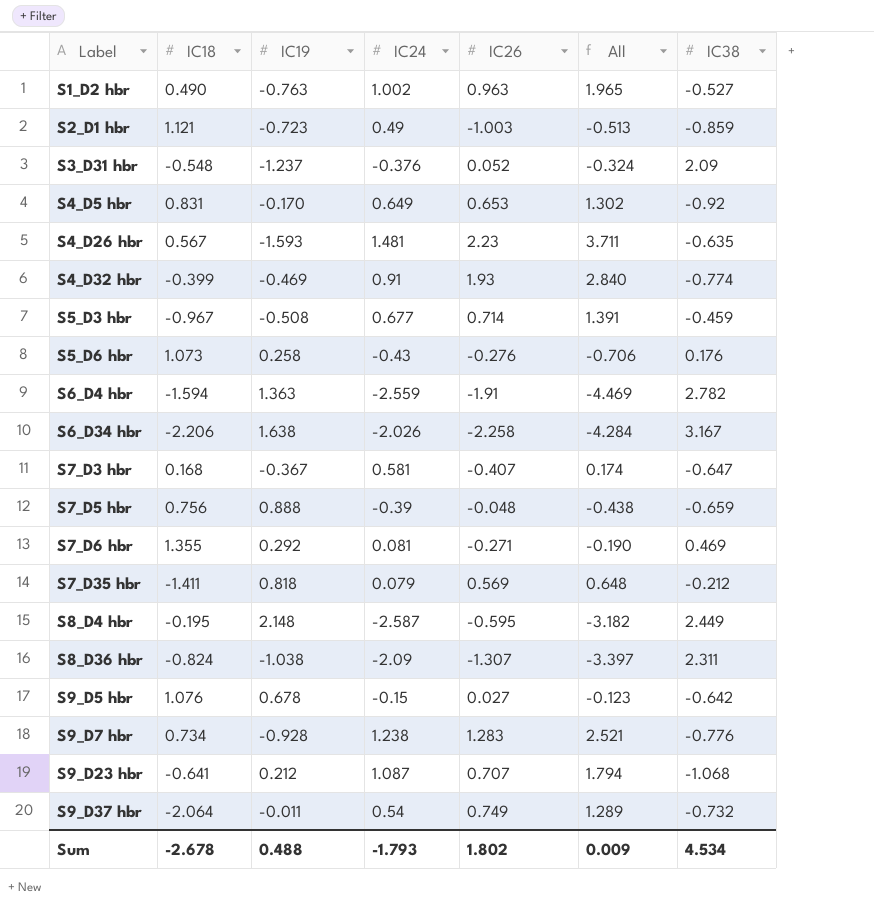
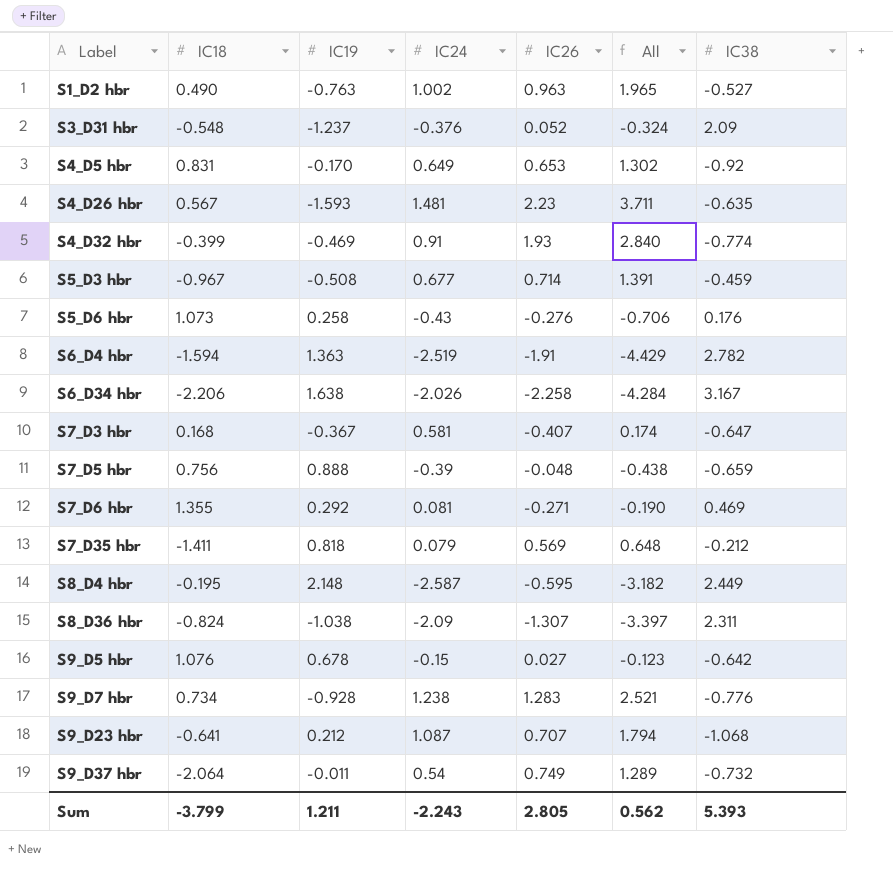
row S2_D1 hbr: 1.121 | -0.723 | 0.49 | -1.003 | -0.513 | -0.859 -> none
S6_D4 hbr | IC24: -2.559 -> -2.519
S6_D4 hbr | All: -4.469 -> -4.429
Sum | IC18: -2.678 -> -3.799
Sum | IC19: 0.488 -> 1.211
Sum | IC24: -1.793 -> -2.243
Sum | IC26: 1.802 -> 2.805
Sum | All: 0.009 -> 0.562
Sum | IC38: 4.534 -> 5.393

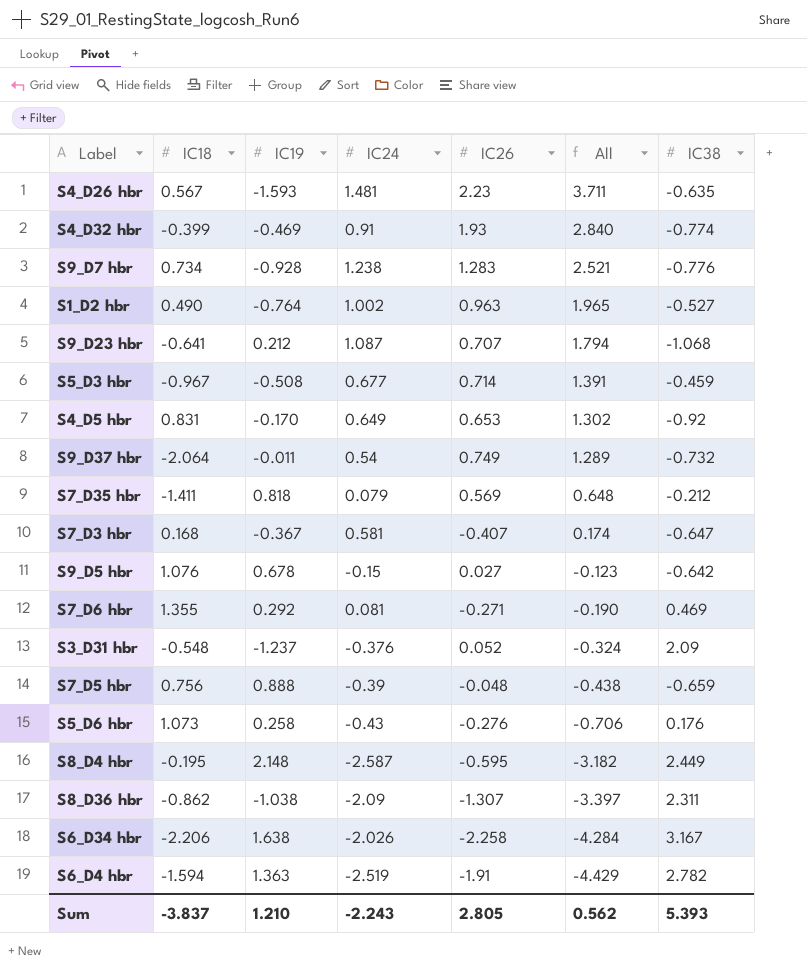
row order: Label ascending -> All descending
S1_D2 hbr | IC19: -0.763 -> -0.764
S8_D36 hbr | IC18: -0.824 -> -0.862
Sum | IC18: -3.799 -> -3.837
Sum | IC19: 1.211 -> 1.210

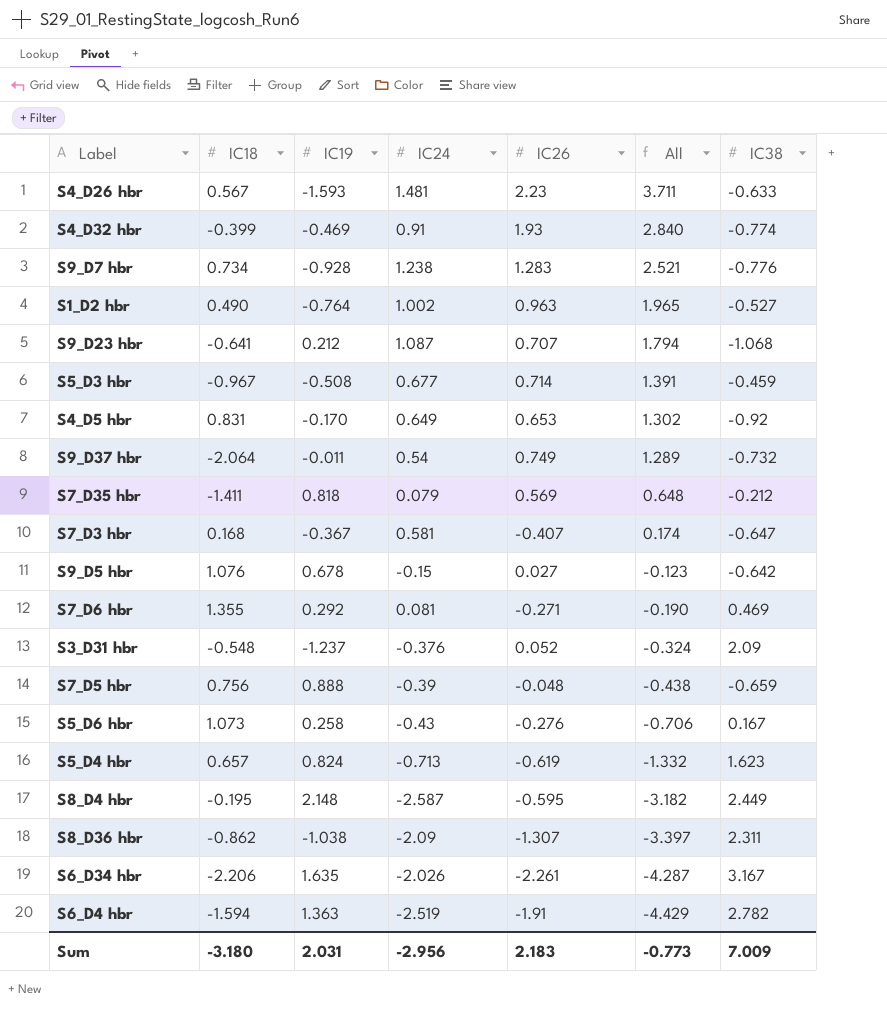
S4_D26 hbr | IC38: -0.635 -> -0.633
S5_D6 hbr | IC38: 0.176 -> 0.167
row S5_D4 hbr: none -> 0.657 | 0.824 | -0.713 | -0.619 | -1.332 | 1.623
S6_D34 hbr | IC19: 1.638 -> 1.635
S6_D34 hbr | IC26: -2.258 -> -2.261
S6_D34 hbr | All: -4.284 -> -4.287
Sum | IC18: -3.837 -> -3.180
Sum | IC19: 1.210 -> 2.031
Sum | IC24: -2.243 -> -2.956
Sum | IC26: 2.805 -> 2.183
Sum | All: 0.562 -> -0.773
Sum | IC38: 5.393 -> 7.009

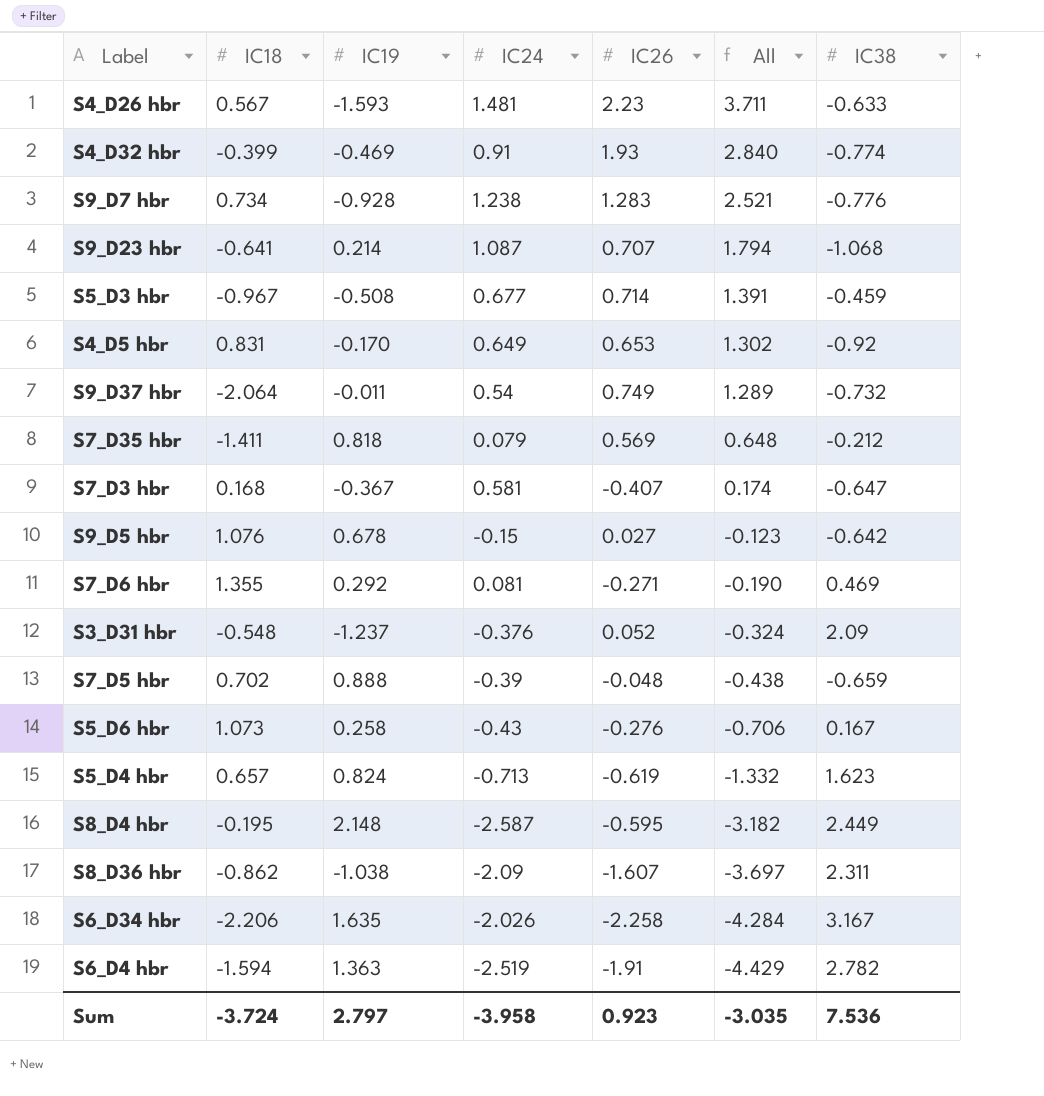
row S1_D2 hbr: 0.490 | -0.764 | 1.002 | 0.963 | 1.965 | -0.527 -> none
S9_D23 hbr | IC19: 0.212 -> 0.214
S7_D5 hbr | IC18: 0.756 -> 0.702
S8_D36 hbr | IC26: -1.307 -> -1.607
S8_D36 hbr | All: -3.397 -> -3.697
S6_D34 hbr | IC26: -2.261 -> -2.258
S6_D34 hbr | All: -4.287 -> -4.284
Sum | IC18: -3.180 -> -3.724
Sum | IC19: 2.031 -> 2.797
Sum | IC24: -2.956 -> -3.958
Sum | IC26: 2.183 -> 0.923
Sum | All: -0.773 -> -3.035
Sum | IC38: 7.009 -> 7.536

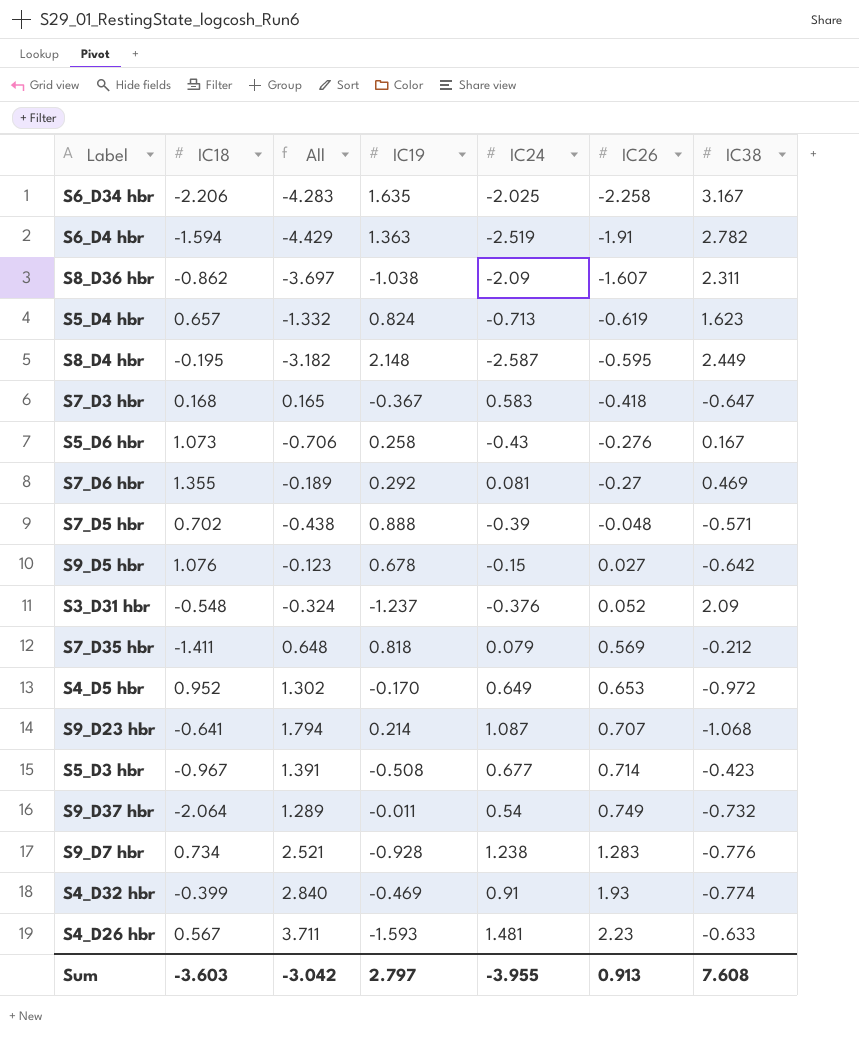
row order: All descending -> IC26 ascending
column All | position: 6 -> 3
S6_D34 hbr | All: -4.284 -> -4.283
S6_D34 hbr | IC24: -2.026 -> -2.025
S7_D3 hbr | All: 0.174 -> 0.165
S7_D3 hbr | IC24: 0.581 -> 0.583
S7_D3 hbr | IC26: -0.407 -> -0.418
S7_D6 hbr | All: -0.190 -> -0.189
S7_D6 hbr | IC26: -0.271 -> -0.27
S7_D5 hbr | IC38: -0.659 -> -0.571
S4_D5 hbr | IC18: 0.831 -> 0.952
S4_D5 hbr | IC38: -0.92 -> -0.972
S5_D3 hbr | IC38: -0.459 -> -0.423
Sum | IC18: -3.724 -> -3.603
Sum | All: -3.035 -> -3.042
Sum | IC24: -3.958 -> -3.955
Sum | IC26: 0.923 -> 0.913
Sum | IC38: 7.536 -> 7.608

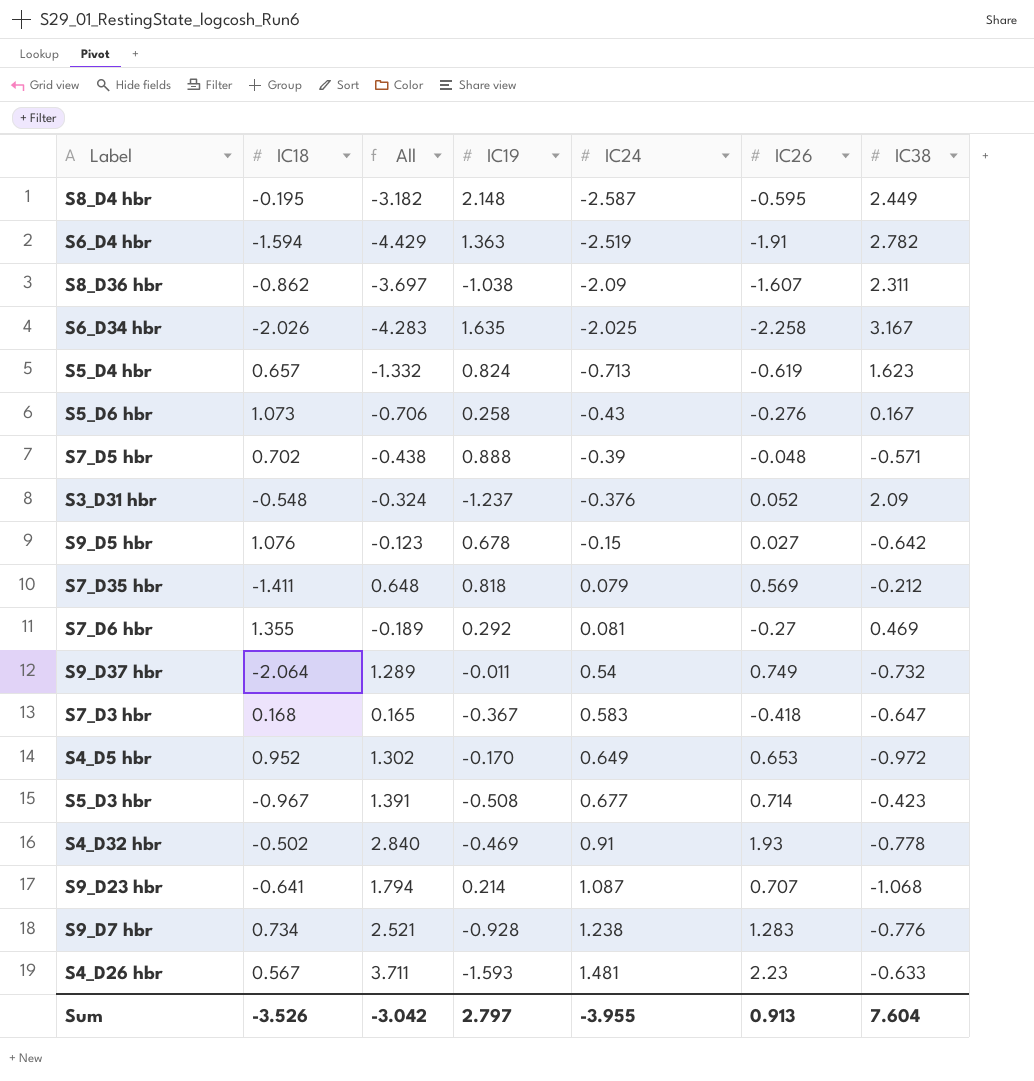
row order: IC26 ascending -> IC24 ascending
S6_D34 hbr | IC18: -2.206 -> -2.026
S4_D32 hbr | IC18: -0.399 -> -0.502
S4_D32 hbr | IC38: -0.774 -> -0.778
Sum | IC18: -3.603 -> -3.526
Sum | IC38: 7.608 -> 7.604

